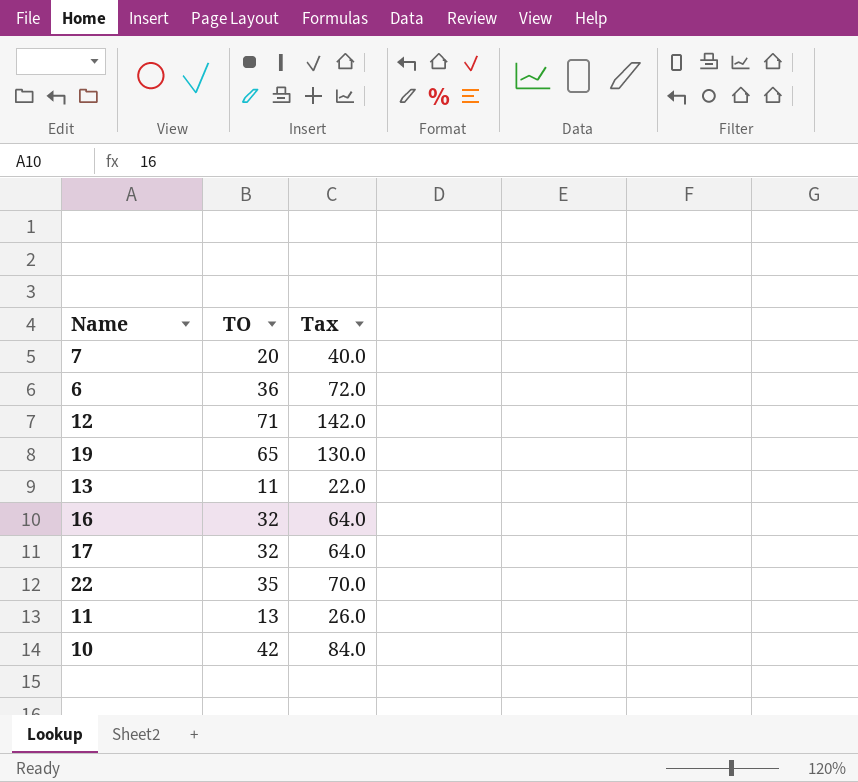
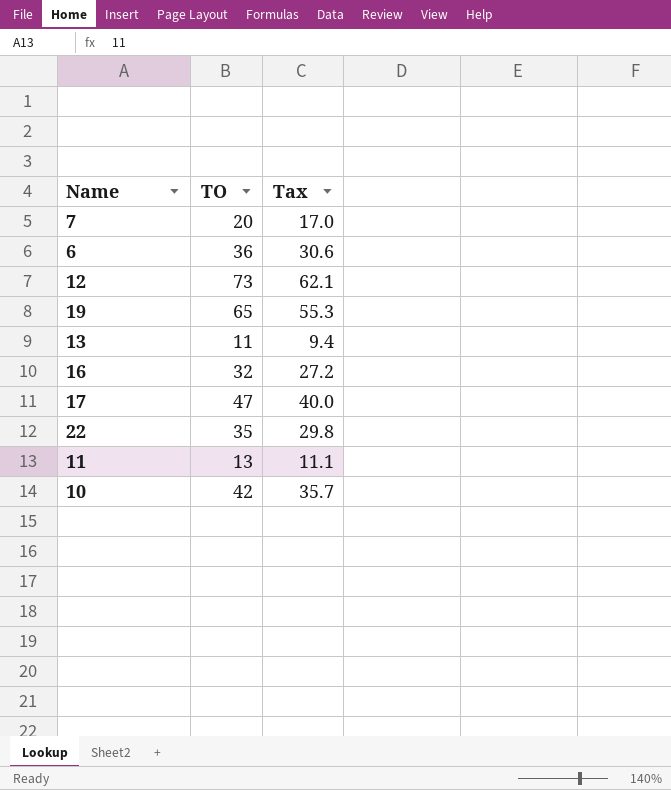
column Tax | formula: [TO] * 2 -> [TO] * 0.85
12 | TO: 71 -> 73
17 | TO: 32 -> 47

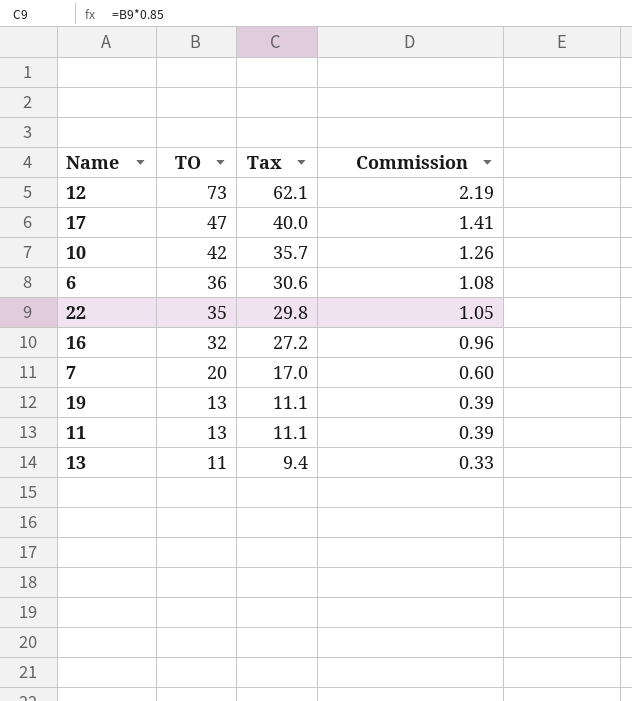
row order: none -> TO descending
column Commission | formula: none -> [TO] * 0.03
19 | TO: 65 -> 13
19 | Tax: 55.3 -> 11.1

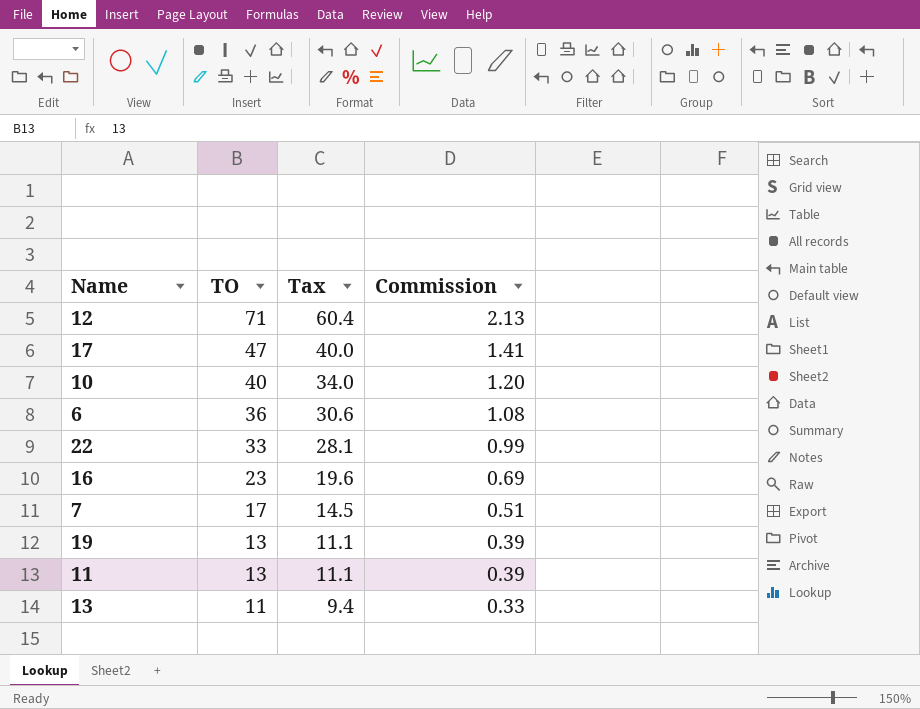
12 | TO: 73 -> 71
12 | Tax: 62.1 -> 60.4
12 | Commission: 2.19 -> 2.13
10 | TO: 42 -> 40
10 | Tax: 35.7 -> 34.0
10 | Commission: 1.26 -> 1.20
22 | TO: 35 -> 33
22 | Tax: 29.8 -> 28.1
22 | Commission: 1.05 -> 0.99
16 | TO: 32 -> 23
16 | Tax: 27.2 -> 19.6
16 | Commission: 0.96 -> 0.69
7 | TO: 20 -> 17
7 | Tax: 17.0 -> 14.5
7 | Commission: 0.60 -> 0.51

